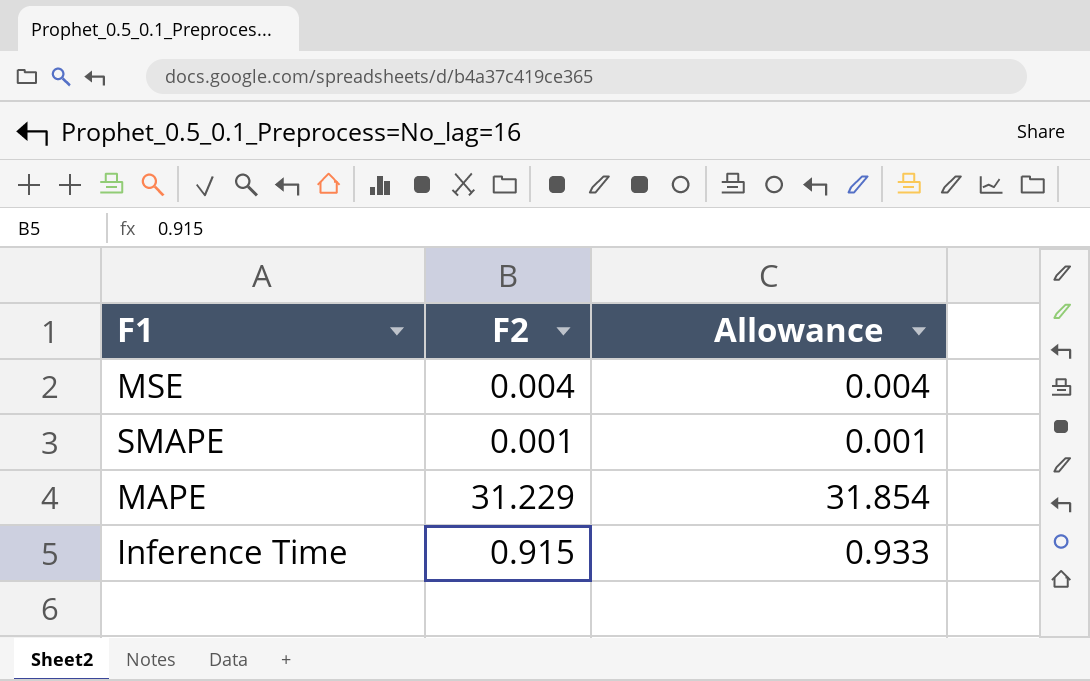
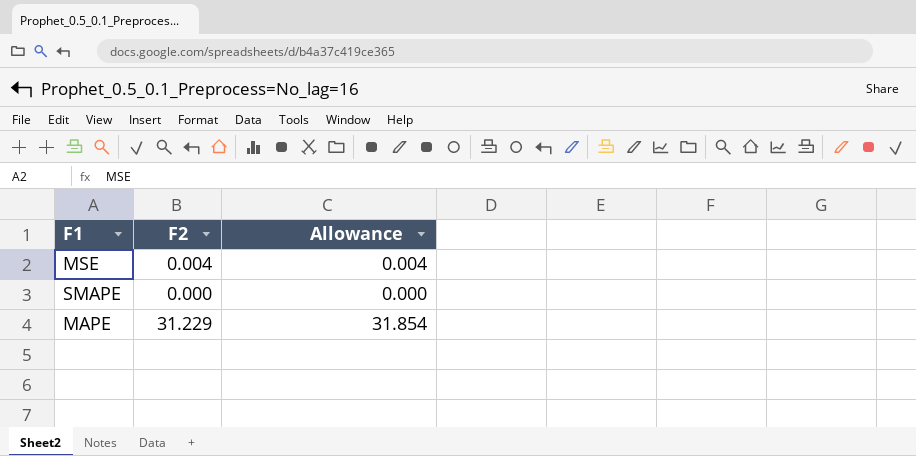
row Inference Time: 0.915 | 0.933 -> none
SMAPE | F2: 0.001 -> 0.000
SMAPE | Allowance: 0.001 -> 0.000

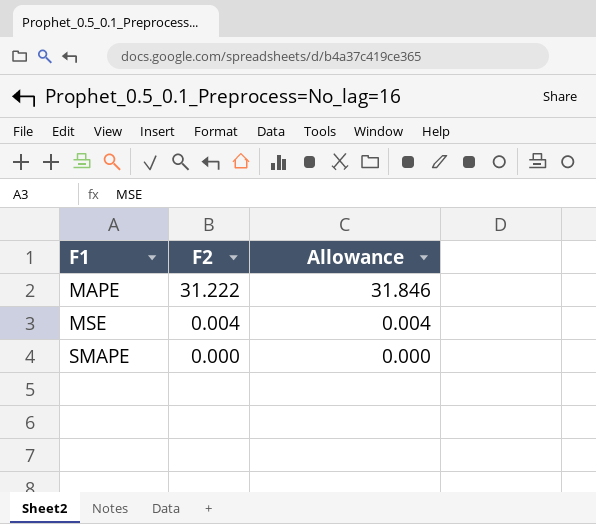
row order: none -> F1 ascending
MAPE | F2: 31.229 -> 31.222
MAPE | Allowance: 31.854 -> 31.846

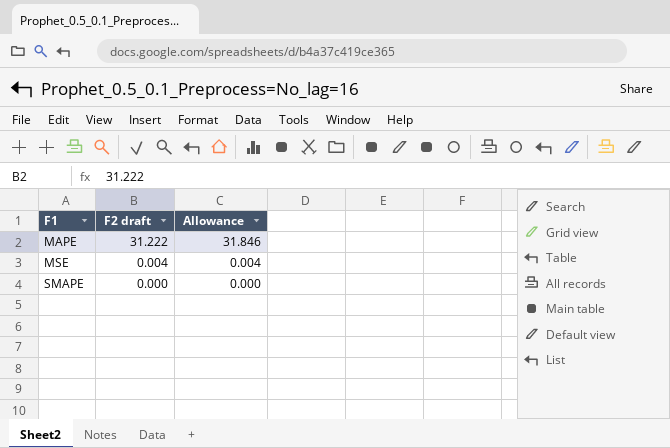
column name: F2 -> F2 draft

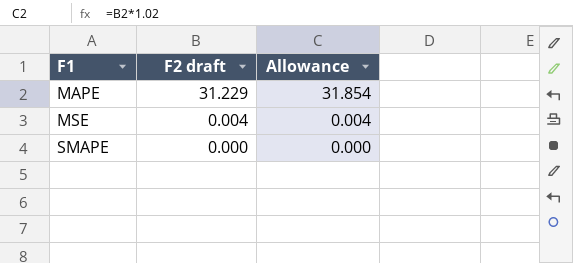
MAPE | F2 draft: 31.222 -> 31.229
MAPE | Allowance: 31.846 -> 31.854

